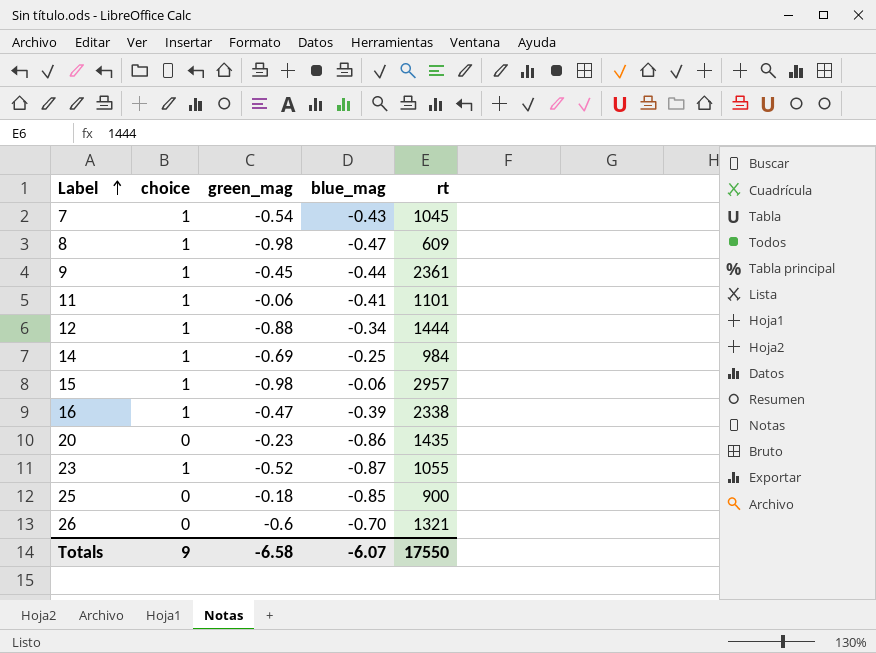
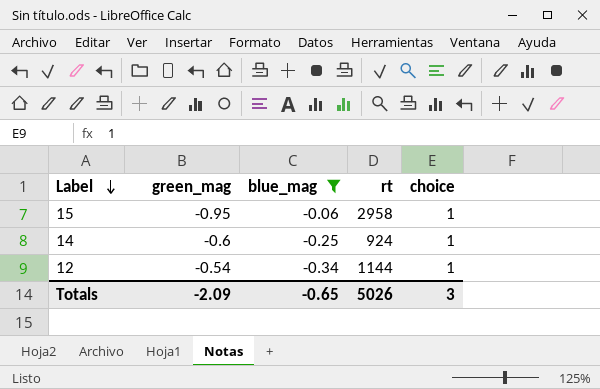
filter: none -> blue_mag >= -0.34
row order: Label ascending -> Label descending
column choice | position: 2 -> 5
15 | green_mag: -0.98 -> -0.95
15 | rt: 2957 -> 2958
14 | green_mag: -0.69 -> -0.6
14 | rt: 984 -> 924
12 | green_mag: -0.88 -> -0.54
12 | rt: 1444 -> 1144
Totals | green_mag: -6.58 -> -2.09
Totals | blue_mag: -6.07 -> -0.65
Totals | rt: 17550 -> 5026
Totals | choice: 9 -> 3

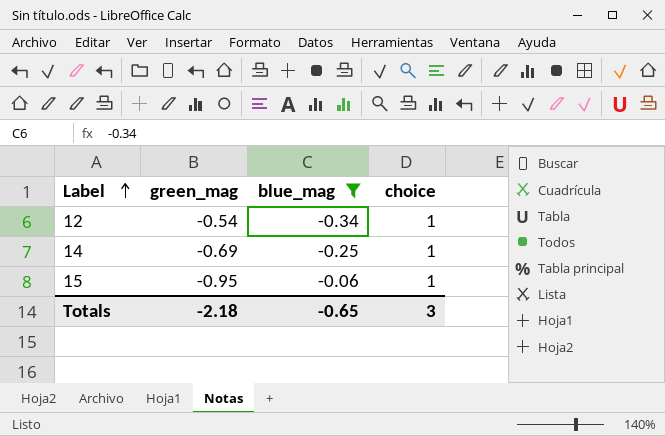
row order: Label descending -> Label ascending
column rt | position: 4 -> none
14 | green_mag: -0.6 -> -0.69
Totals | green_mag: -2.09 -> -2.18

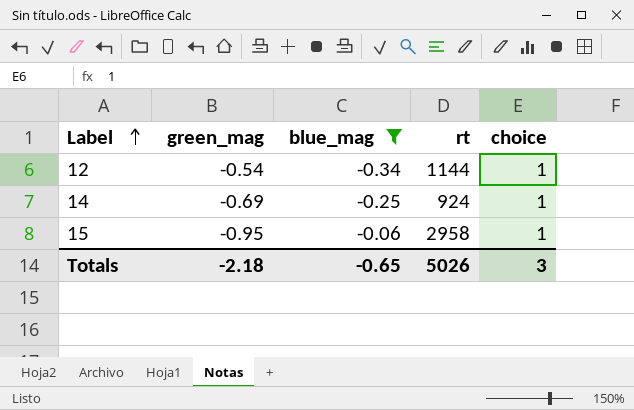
column rt | position: none -> 4

